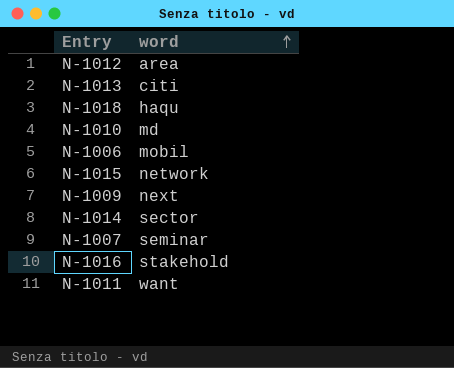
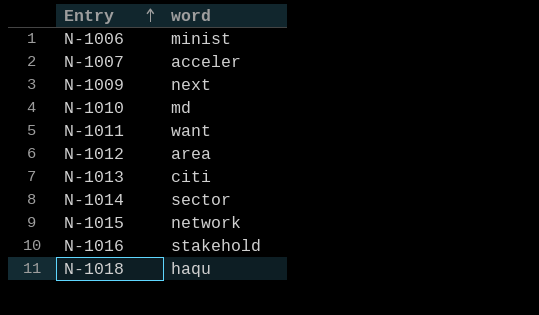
row order: word ascending -> Entry ascending
N-1006 | word: mobil -> minist
N-1007 | word: seminar -> acceler

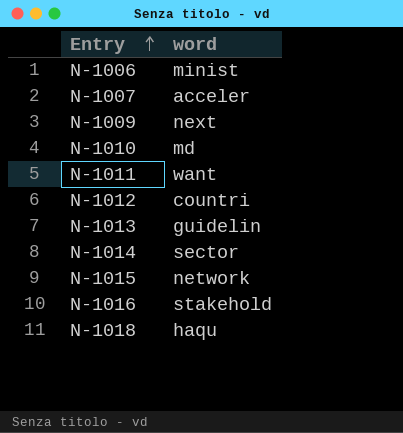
N-1012 | word: area -> countri
N-1013 | word: citi -> guidelin

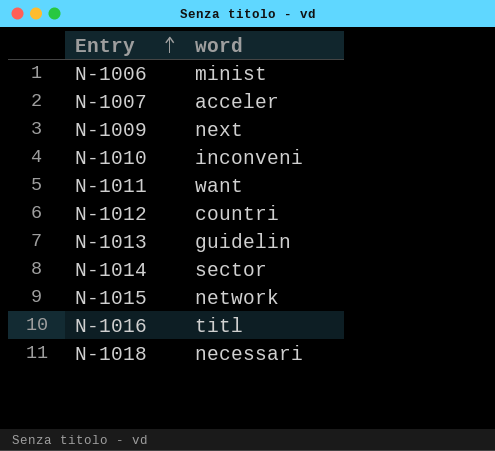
N-1010 | word: md -> inconveni
N-1016 | word: stakehold -> titl
N-1018 | word: haqu -> necessari

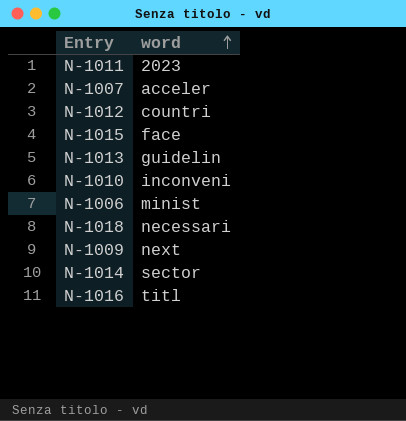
row order: Entry ascending -> word ascending
N-1011 | word: want -> 2023
N-1015 | word: network -> face

